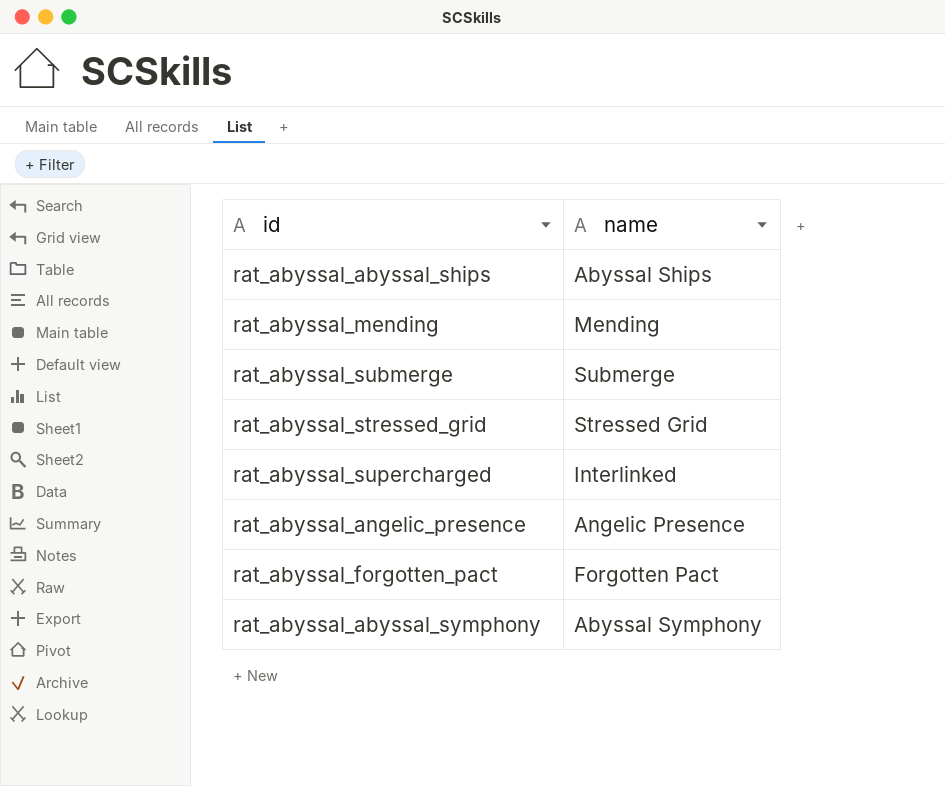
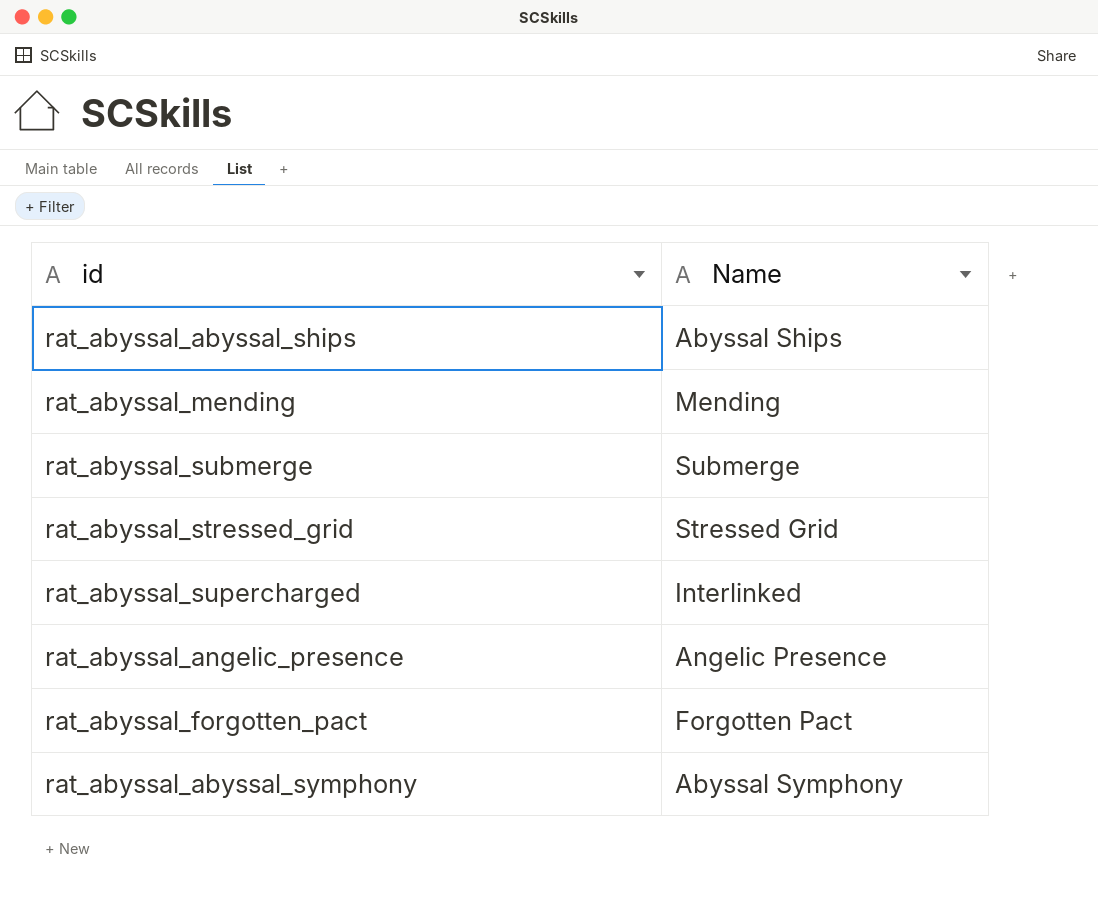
column name: name -> Name

